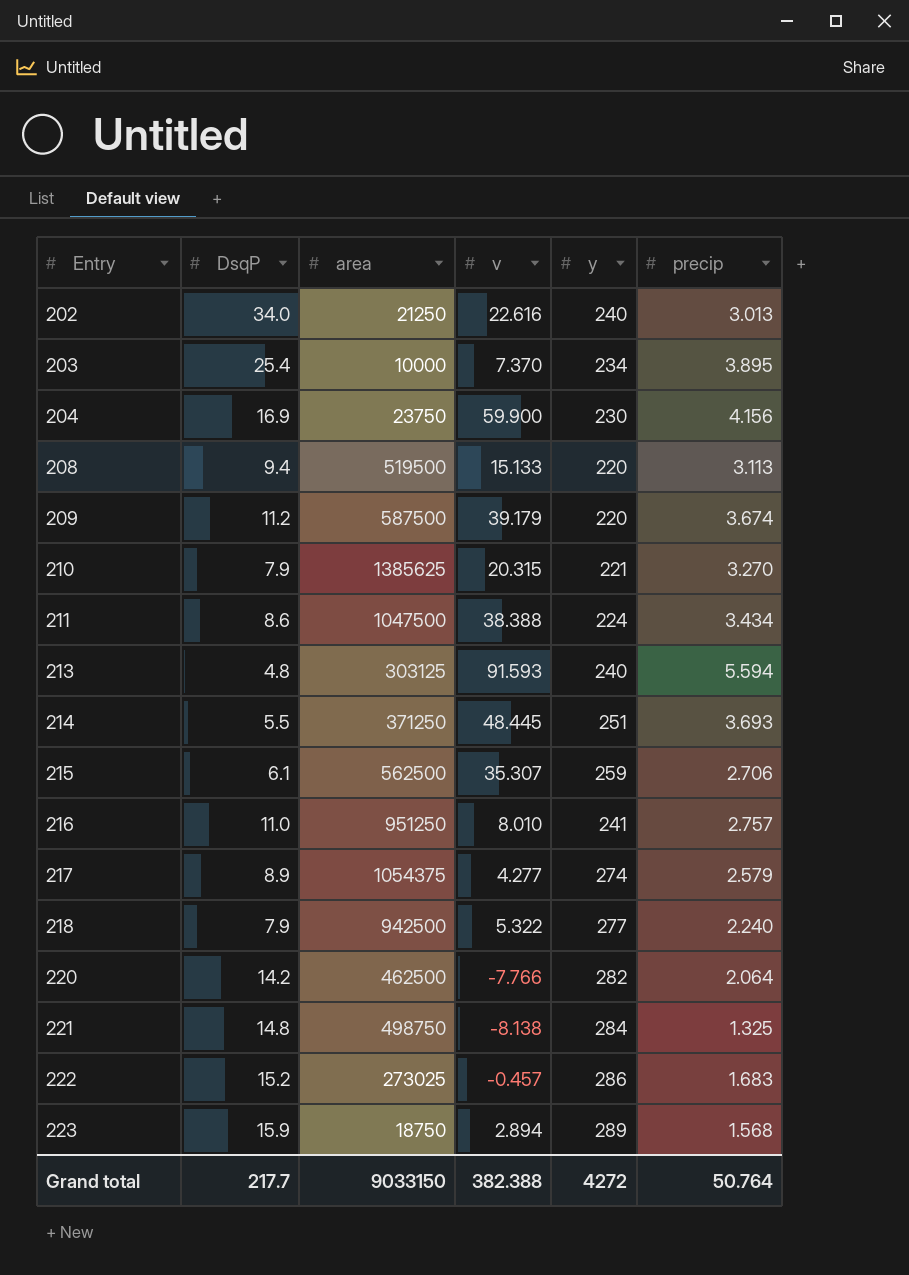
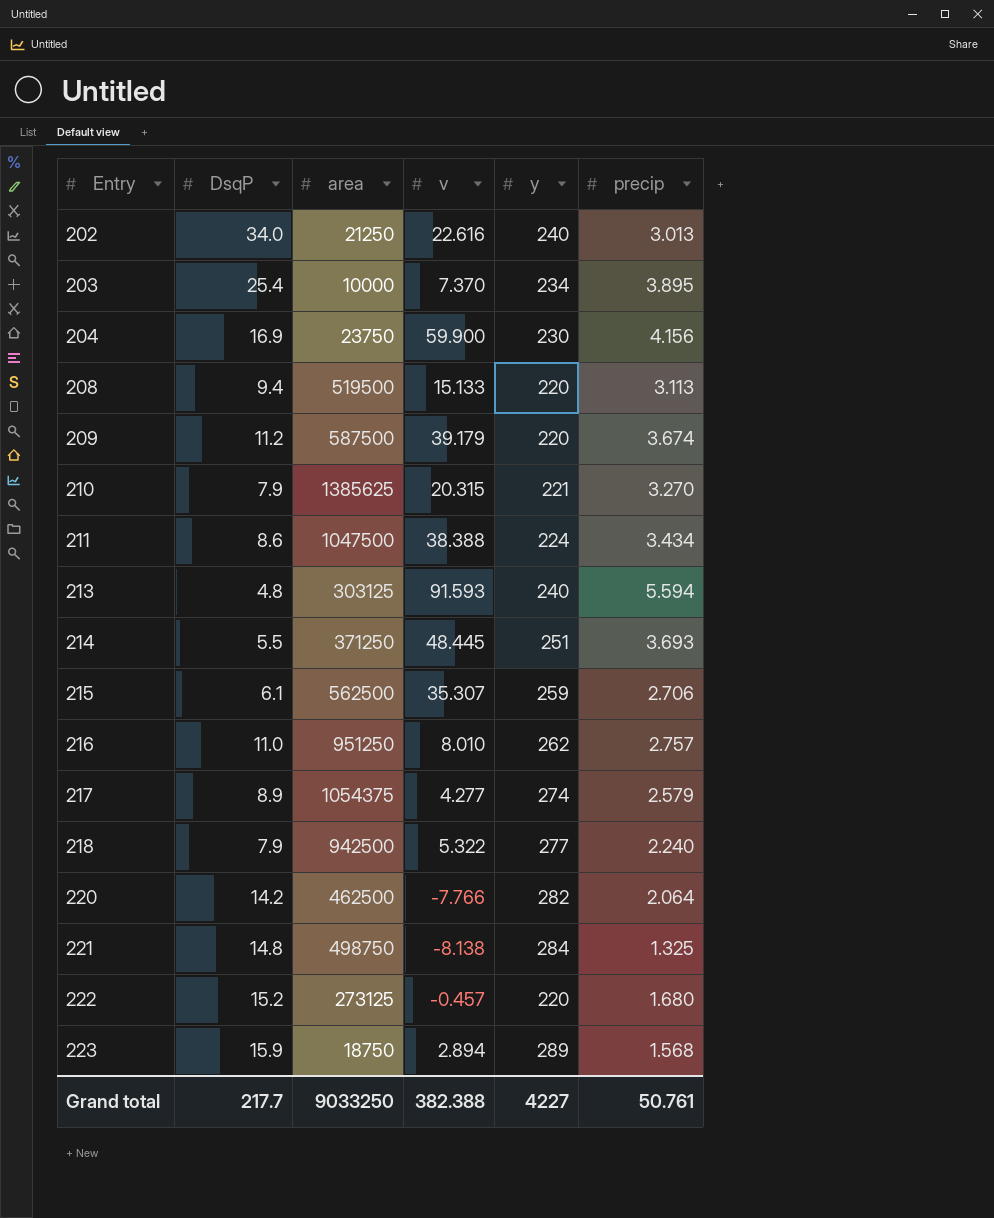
216 | y: 241 -> 262
222 | area: 273025 -> 273125
222 | y: 286 -> 220
222 | precip: 1.683 -> 1.680
Grand total | area: 9033150 -> 9033250
Grand total | y: 4272 -> 4227
Grand total | precip: 50.764 -> 50.761

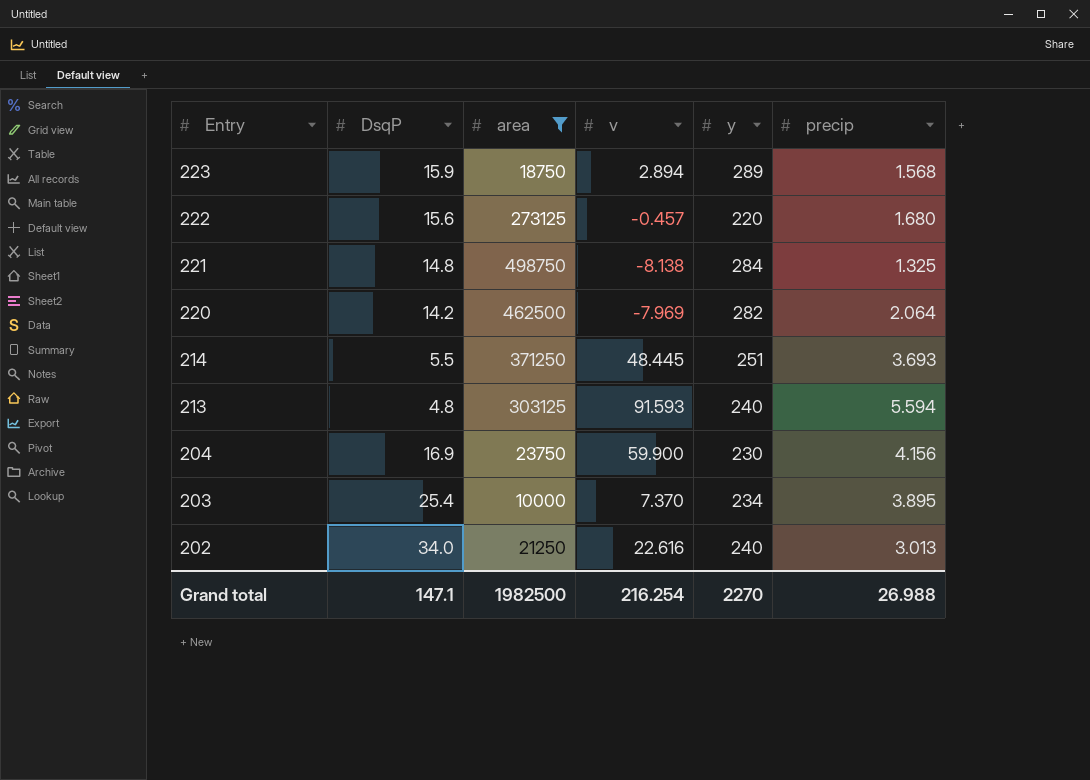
filter: none -> area <= 498750
row order: Entry ascending -> Entry descending
222 | DsqP: 15.2 -> 15.6
220 | v: -7.766 -> -7.969
Grand total | DsqP: 217.7 -> 147.1
Grand total | area: 9033250 -> 1982500
Grand total | v: 382.388 -> 216.254
Grand total | y: 4227 -> 2270
Grand total | precip: 50.761 -> 26.988

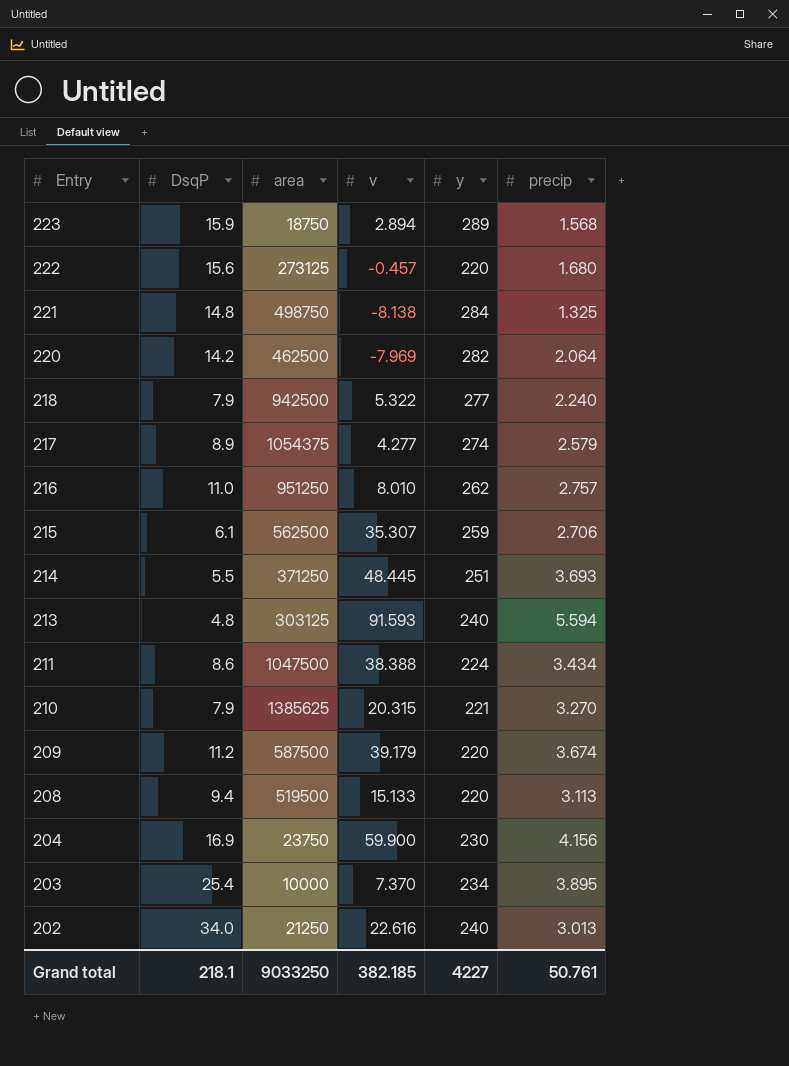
filter: area <= 498750 -> none
Grand total | DsqP: 147.1 -> 218.1
Grand total | area: 1982500 -> 9033250
Grand total | v: 216.254 -> 382.185
Grand total | y: 2270 -> 4227
Grand total | precip: 26.988 -> 50.761

